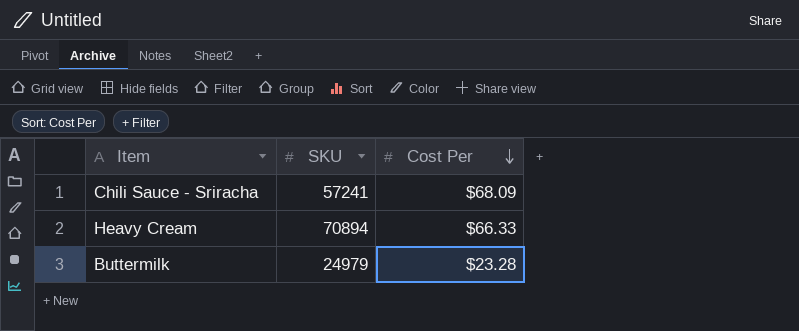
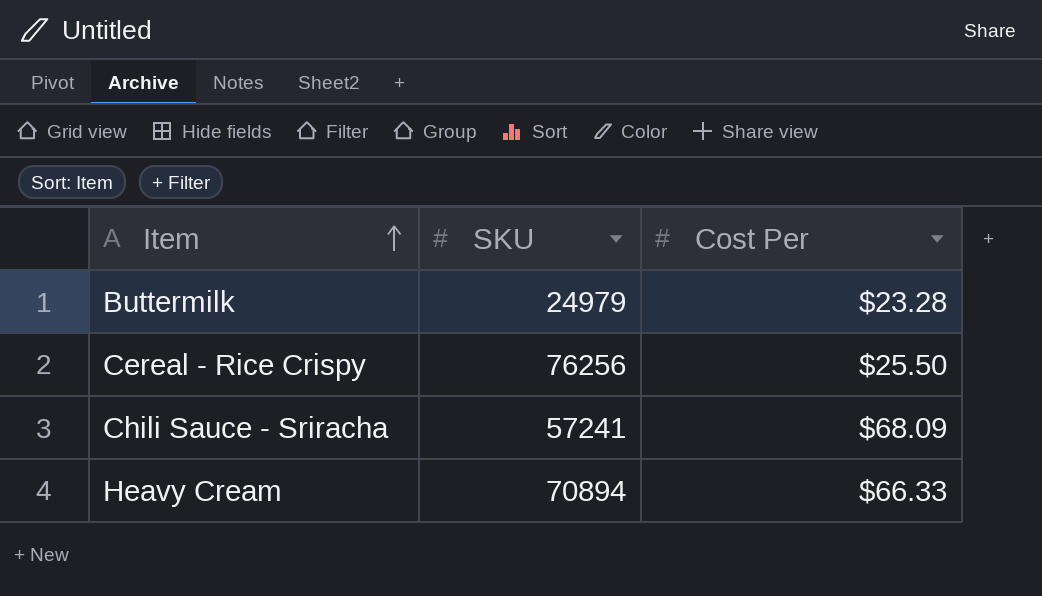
row order: Cost Per descending -> Item ascending
row Cereal - Rice Crispy: none -> 76256 | $25.50

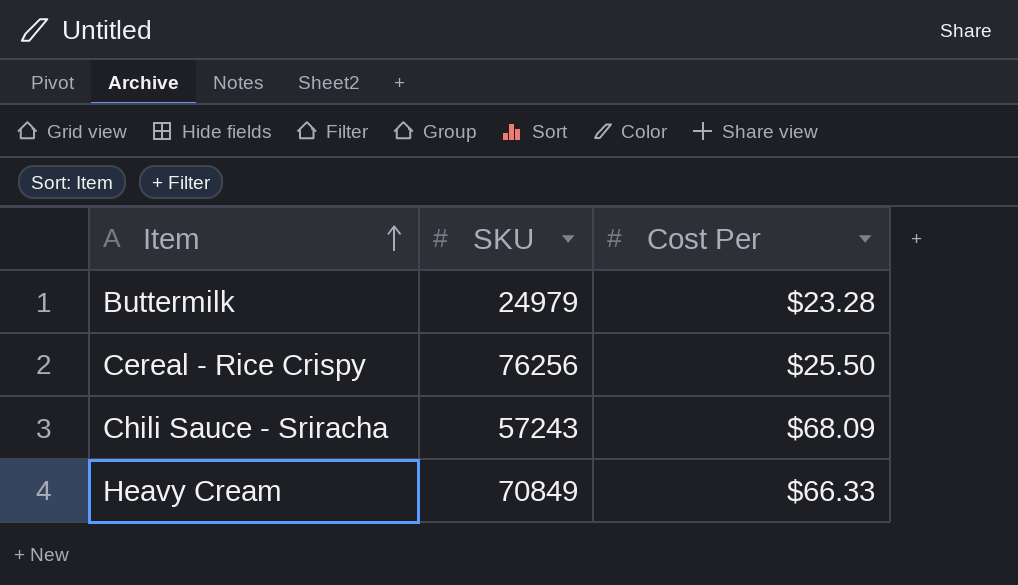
Chili Sauce - Sriracha | SKU: 57241 -> 57243
Heavy Cream | SKU: 70894 -> 70849

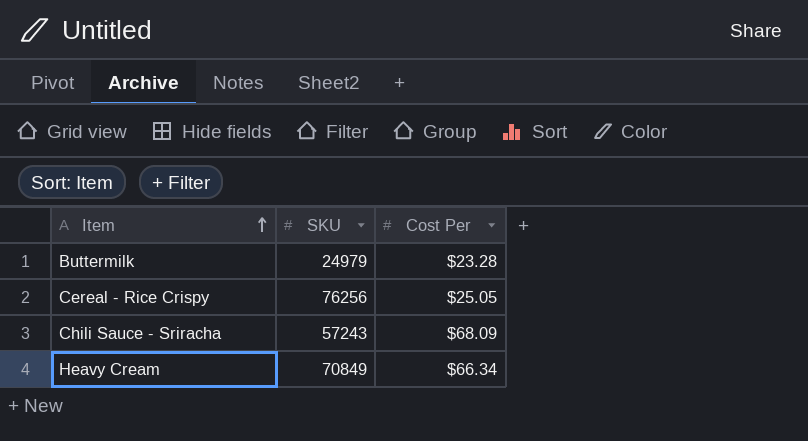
Cereal - Rice Crispy | Cost Per: $25.50 -> $25.05
Heavy Cream | Cost Per: $66.33 -> $66.34

